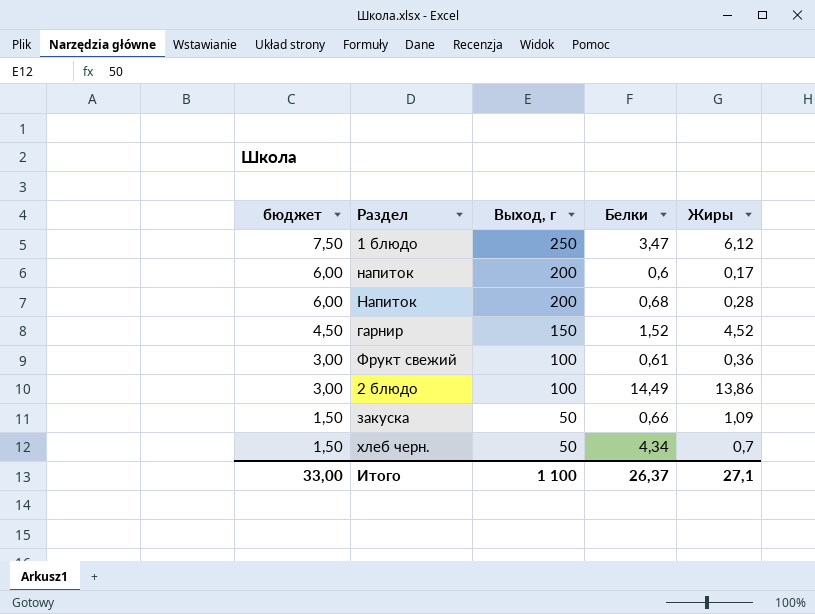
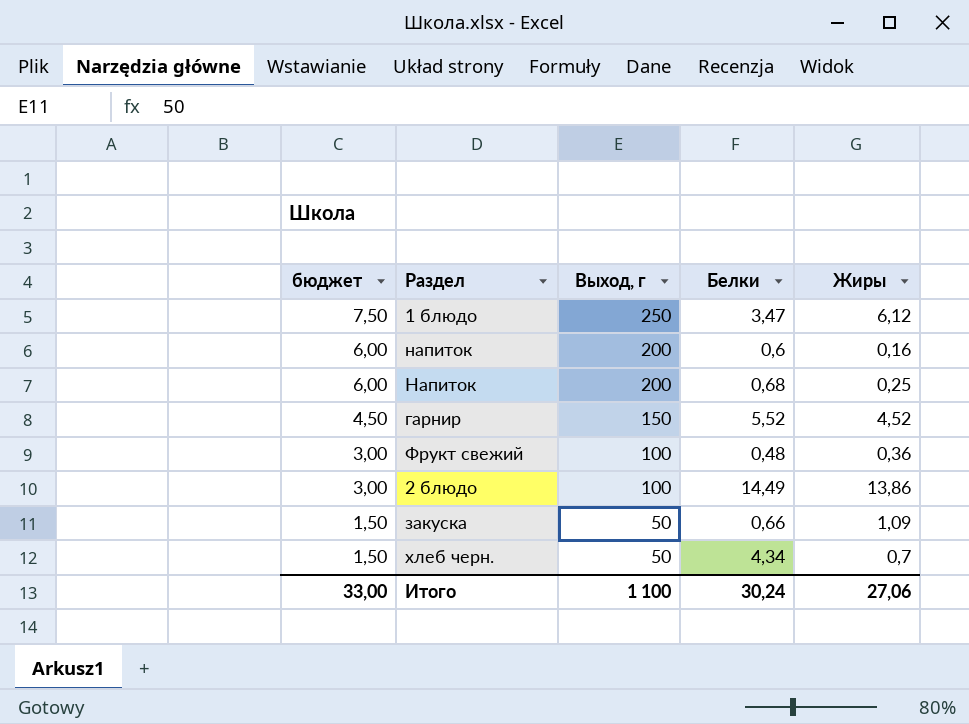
напиток | Жиры: 0,17 -> 0,16
Напиток | Жиры: 0,28 -> 0,25
гарнир | Белки: 1,52 -> 5,52
Фрукт свежий | Белки: 0,61 -> 0,48
Итого | Белки: 26,37 -> 30,24
Итого | Жиры: 27,1 -> 27,06

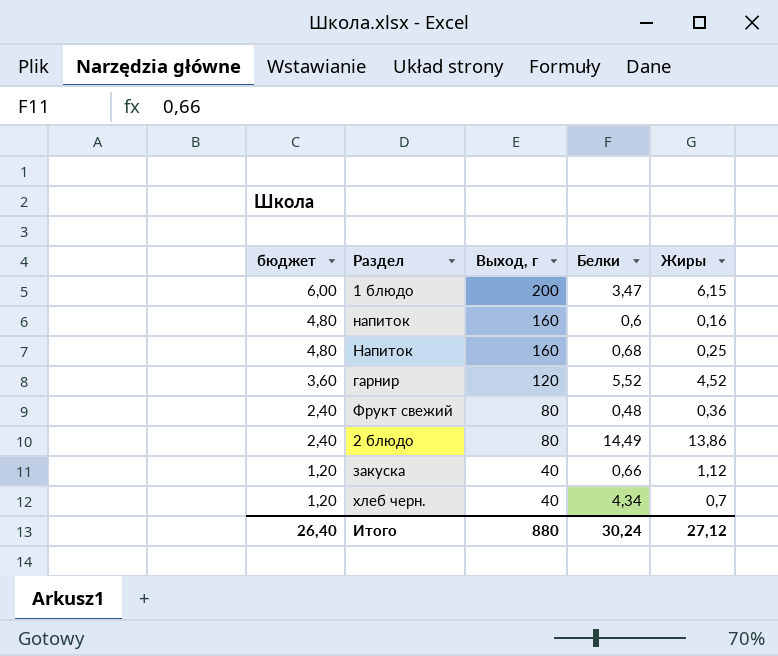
1 блюдо | бюджет: 7,50 -> 6,00
1 блюдо | Выход, г: 250 -> 200
1 блюдо | Жиры: 6,12 -> 6,15
напиток | бюджет: 6,00 -> 4,80
напиток | Выход, г: 200 -> 160
Напиток | бюджет: 6,00 -> 4,80
Напиток | Выход, г: 200 -> 160
гарнир | бюджет: 4,50 -> 3,60
гарнир | Выход, г: 150 -> 120
Фрукт свежий | бюджет: 3,00 -> 2,40
Фрукт свежий | Выход, г: 100 -> 80
2 блюдо | бюджет: 3,00 -> 2,40
2 блюдо | Выход, г: 100 -> 80
закуска | бюджет: 1,50 -> 1,20
закуска | Выход, г: 50 -> 40
закуска | Жиры: 1,09 -> 1,12
хлеб черн. | бюджет: 1,50 -> 1,20
хлеб черн. | Выход, г: 50 -> 40
Итого | бюджет: 33,00 -> 26,40
Итого | Выход, г: 1 100 -> 880
Итого | Жиры: 27,06 -> 27,12

